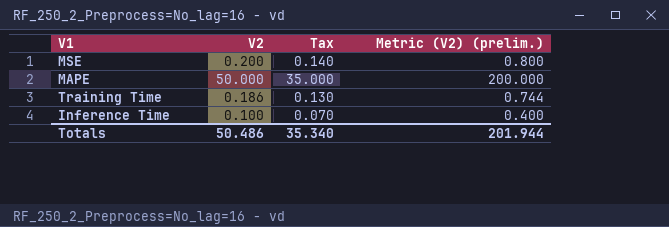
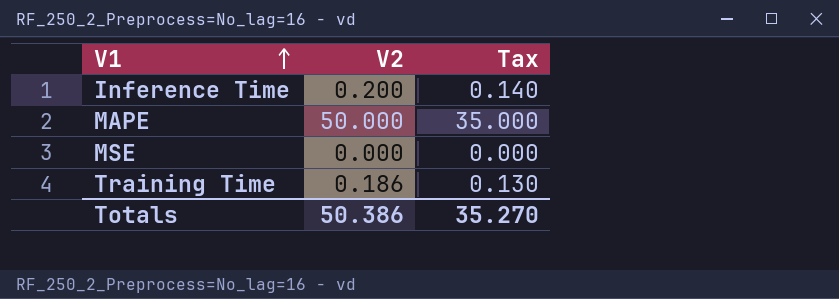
row order: none -> V1 ascending
column Metric (V2) (prelim.) | formula: [V2] * 4 -> none
Inference Time | V2: 0.100 -> 0.200
Inference Time | Tax: 0.070 -> 0.140
MSE | V2: 0.200 -> 0.000
MSE | Tax: 0.140 -> 0.000
Totals | V2: 50.486 -> 50.386
Totals | Tax: 35.340 -> 35.270

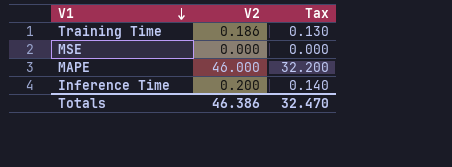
row order: V1 ascending -> V1 descending
MAPE | V2: 50.000 -> 46.000
MAPE | Tax: 35.000 -> 32.200
Totals | V2: 50.386 -> 46.386
Totals | Tax: 35.270 -> 32.470

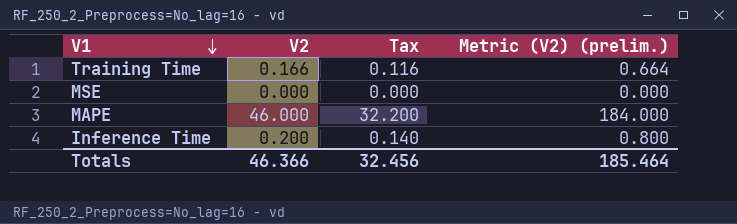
column Metric (V2) (prelim.) | formula: none -> [V2] * 4
Training Time | V2: 0.186 -> 0.166
Training Time | Tax: 0.130 -> 0.116
Totals | V2: 46.386 -> 46.366
Totals | Tax: 32.470 -> 32.456

